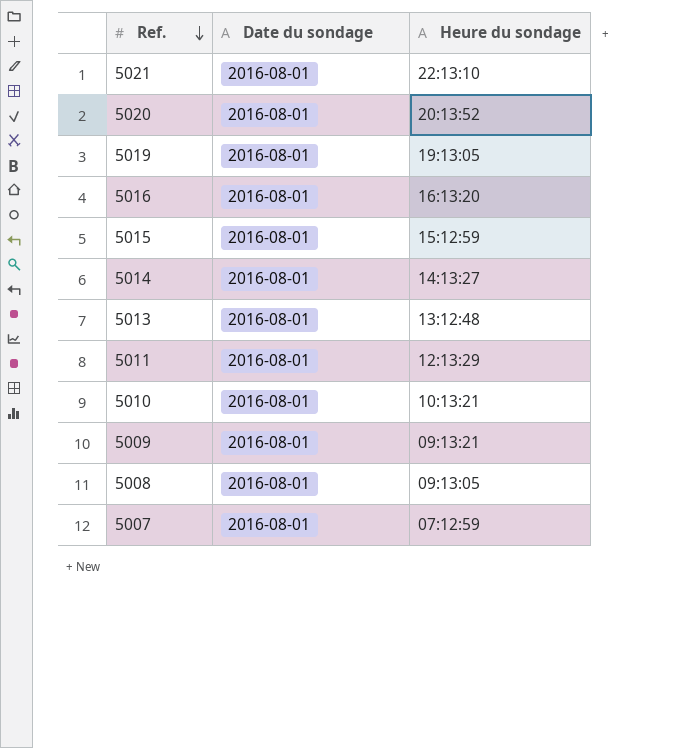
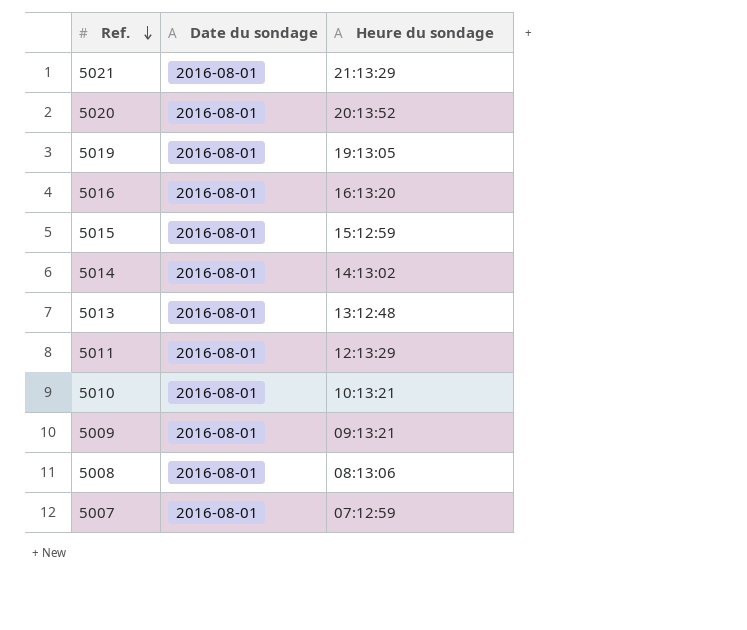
5021 | Heure du sondage: 22:13:10 -> 21:13:29
5014 | Heure du sondage: 14:13:27 -> 14:13:02
5008 | Heure du sondage: 09:13:05 -> 08:13:06

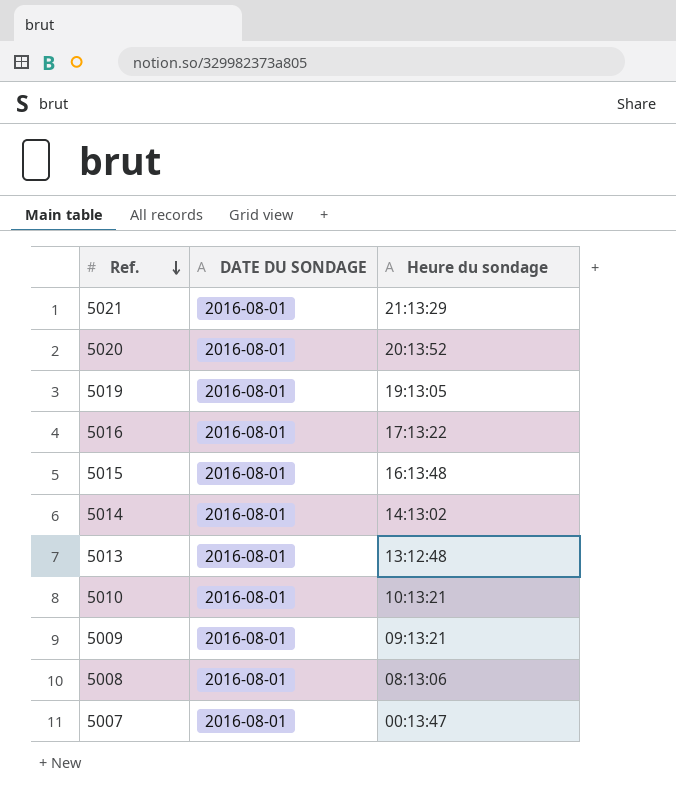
column name: Date du sondage -> DATE DU SONDAGE
row 5011: 2016-08-01 | 12:13:29 -> none
5016 | Heure du sondage: 16:13:20 -> 17:13:22
5015 | Heure du sondage: 15:12:59 -> 16:13:48
5007 | Heure du sondage: 07:12:59 -> 00:13:47

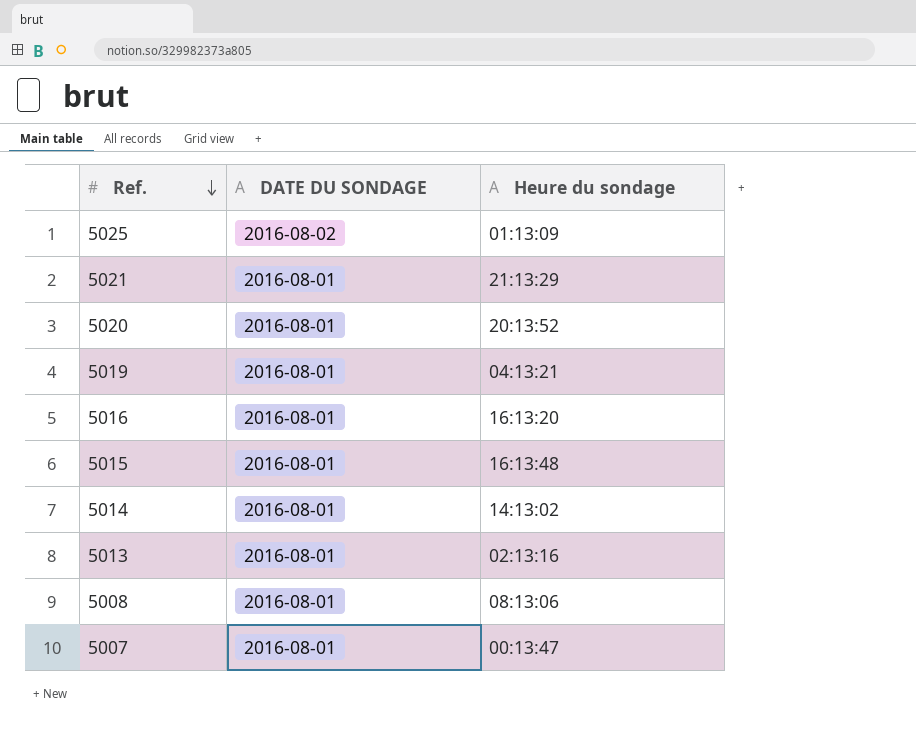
row 5010: 2016-08-01 | 10:13:21 -> none
row 5009: 2016-08-01 | 09:13:21 -> none
row 5025: none -> 2016-08-02 | 01:13:09
5019 | Heure du sondage: 19:13:05 -> 04:13:21
5016 | Heure du sondage: 17:13:22 -> 16:13:20
5013 | Heure du sondage: 13:12:48 -> 02:13:16

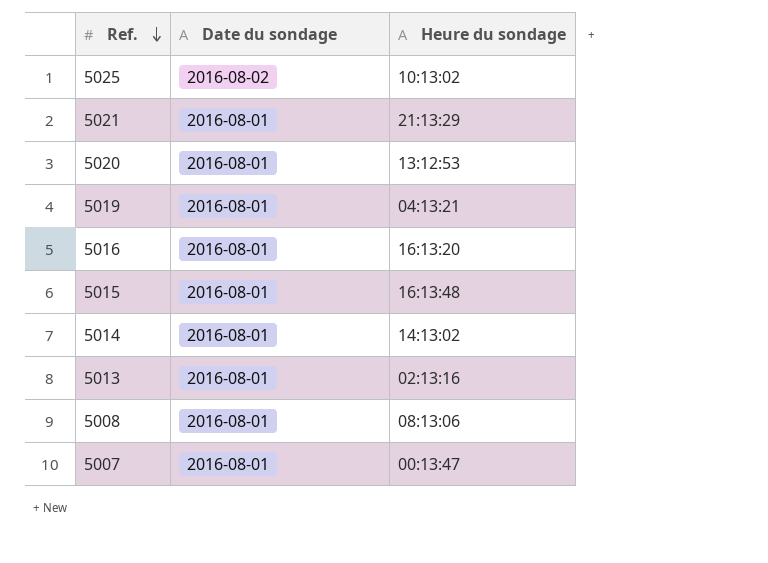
column name: DATE DU SONDAGE -> Date du sondage
5025 | Heure du sondage: 01:13:09 -> 10:13:02
5020 | Heure du sondage: 20:13:52 -> 13:12:53

